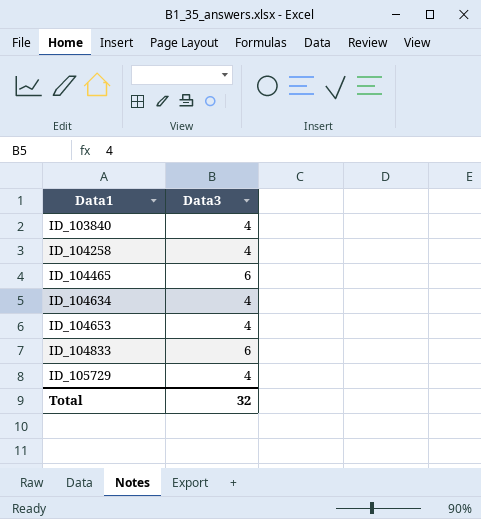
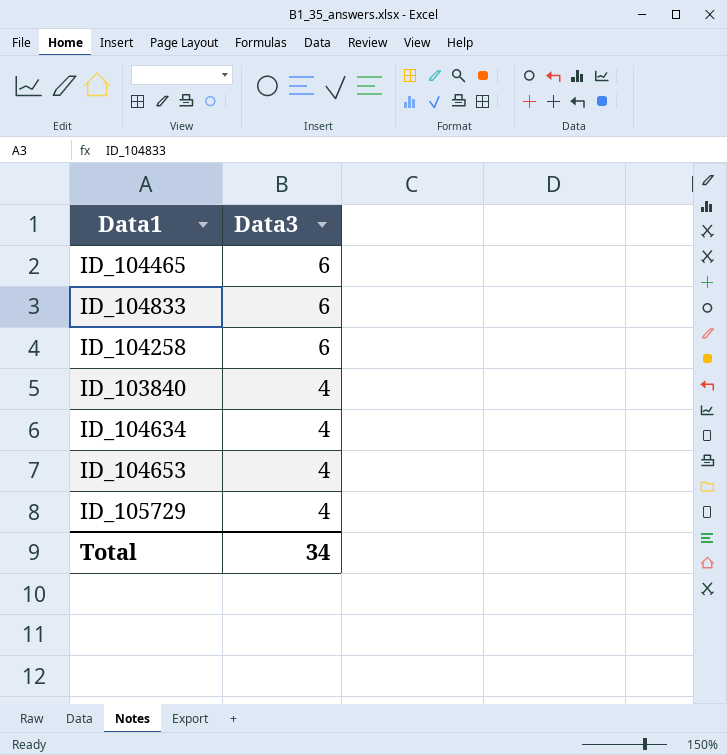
row order: Data1 ascending -> Data3 descending
ID_104258 | Data3: 4 -> 6
Total | Data3: 32 -> 34

